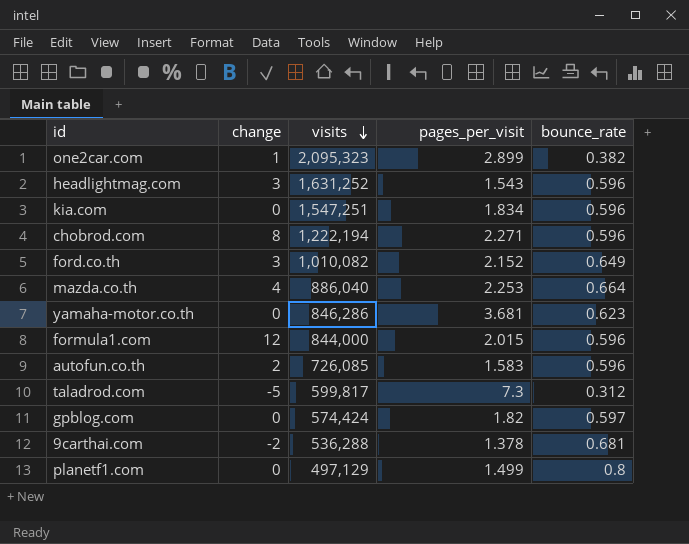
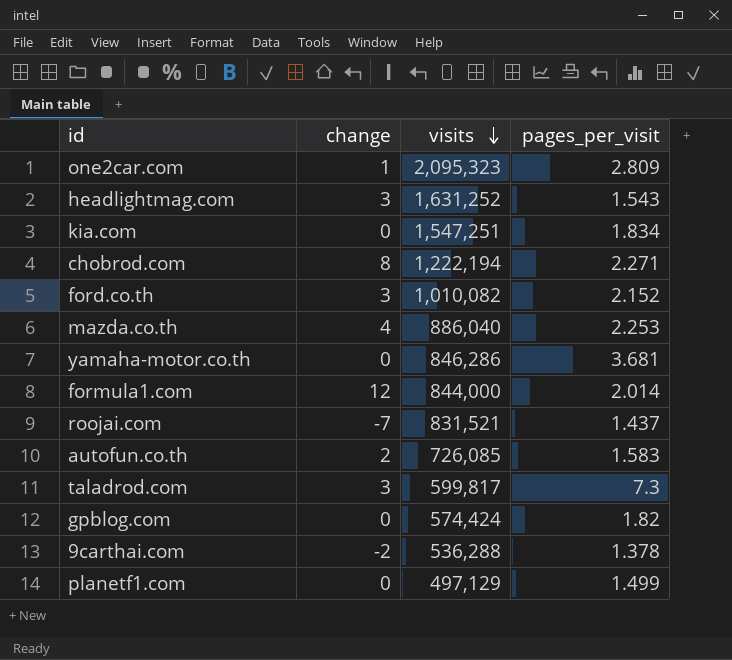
column bounce_rate | position: 5 -> none
one2car.com | pages_per_visit: 2.899 -> 2.809
formula1.com | pages_per_visit: 2.015 -> 2.014
row roojai.com: none -> -7 | 831,521 | 1.437
taladrod.com | change: -5 -> 3

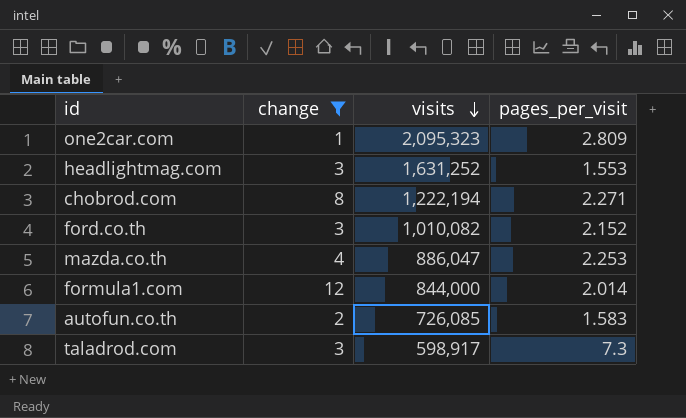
filter: none -> change >= 1
headlightmag.com | pages_per_visit: 1.543 -> 1.553
mazda.co.th | visits: 886,040 -> 886,047
taladrod.com | visits: 599,817 -> 598,917

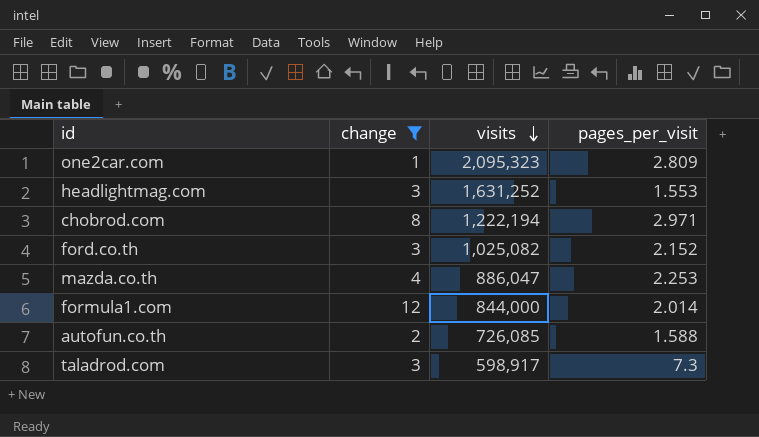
chobrod.com | pages_per_visit: 2.271 -> 2.971
ford.co.th | visits: 1,010,082 -> 1,025,082
autofun.co.th | pages_per_visit: 1.583 -> 1.588

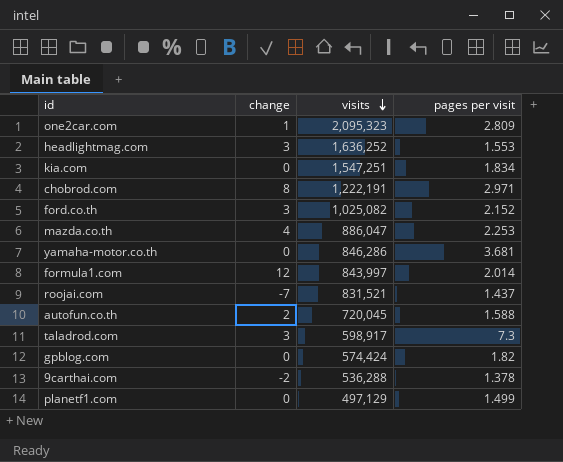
filter: change >= 1 -> none
column name: pages_per_visit -> pages per visit
headlightmag.com | visits: 1,631,252 -> 1,636,252
chobrod.com | visits: 1,222,194 -> 1,222,191
formula1.com | visits: 844,000 -> 843,997
autofun.co.th | visits: 726,085 -> 720,045

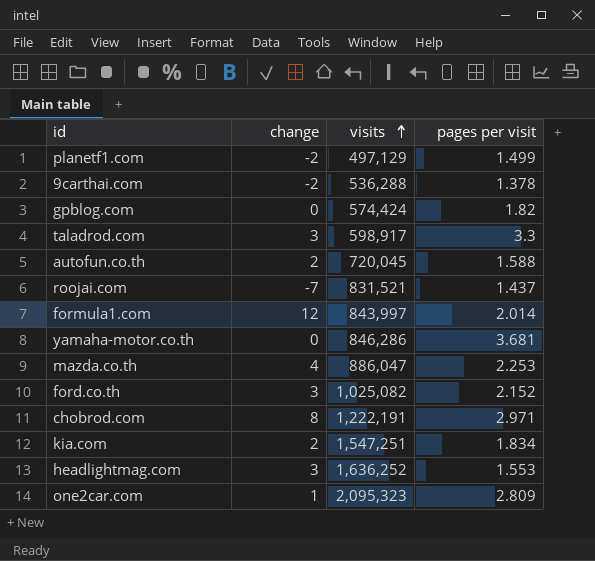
row order: visits descending -> visits ascending
planetf1.com | change: 0 -> -2
taladrod.com | pages per visit: 7.3 -> 3.3
kia.com | change: 0 -> 2

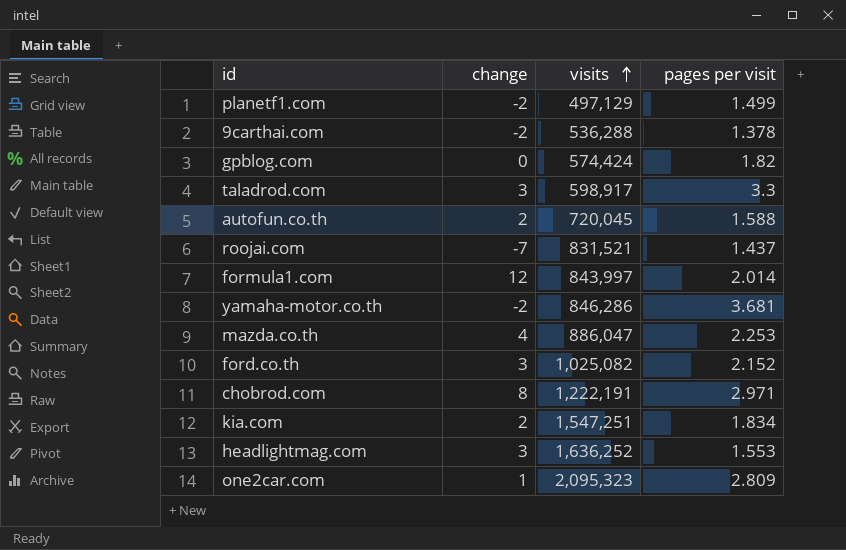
yamaha-motor.co.th | change: 0 -> -2

